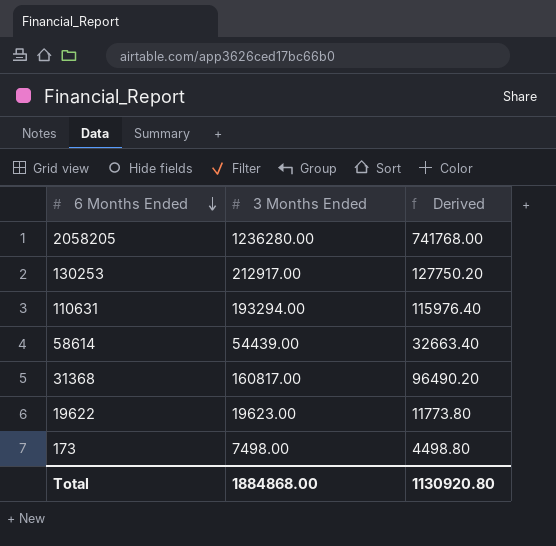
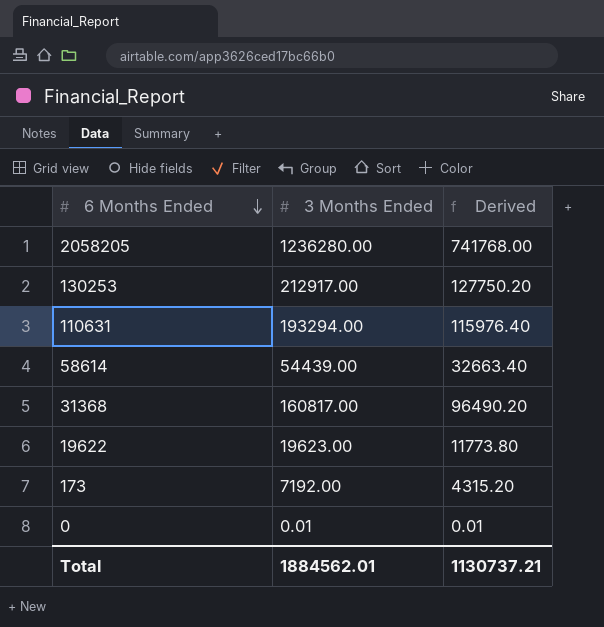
173 | 3 Months Ended: 7498.00 -> 7192.00
173 | Derived: 4498.80 -> 4315.20
row 0: none -> 0.01 | 0.01
Total | 3 Months Ended: 1884868.00 -> 1884562.01
Total | Derived: 1130920.80 -> 1130737.21

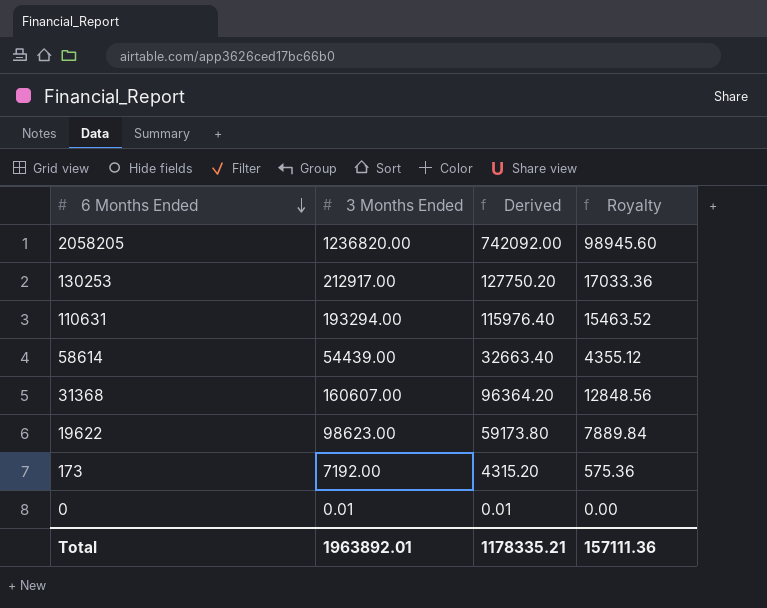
column Royalty | formula: none -> [3 Months Ended] * 0.08
2058205 | 3 Months Ended: 1236280.00 -> 1236820.00
2058205 | Derived: 741768.00 -> 742092.00
31368 | 3 Months Ended: 160817.00 -> 160607.00
31368 | Derived: 96490.20 -> 96364.20
19622 | 3 Months Ended: 19623.00 -> 98623.00
19622 | Derived: 11773.80 -> 59173.80
Total | 3 Months Ended: 1884562.01 -> 1963892.01
Total | Derived: 1130737.21 -> 1178335.21

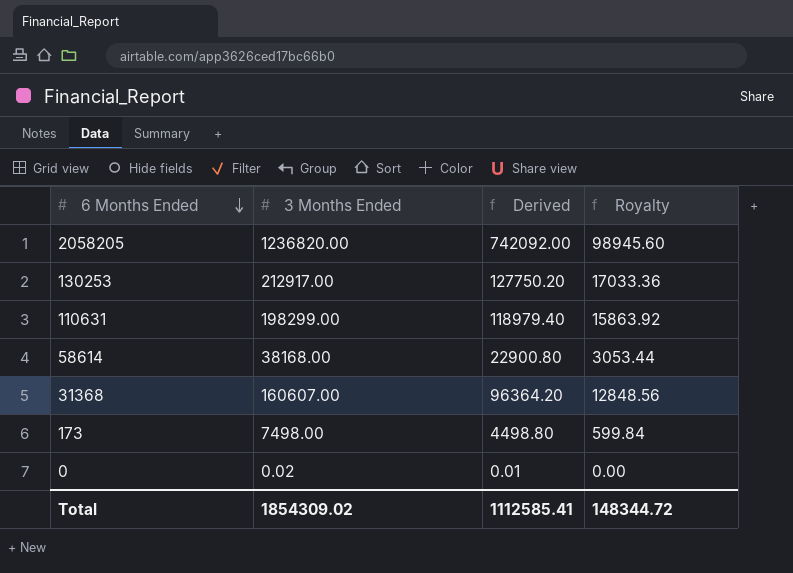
row 19622: 98623.00 | 59173.80 | 7889.84 -> none
110631 | 3 Months Ended: 193294.00 -> 198299.00
110631 | Derived: 115976.40 -> 118979.40
110631 | Royalty: 15463.52 -> 15863.92
58614 | 3 Months Ended: 54439.00 -> 38168.00
58614 | Derived: 32663.40 -> 22900.80
58614 | Royalty: 4355.12 -> 3053.44
173 | 3 Months Ended: 7192.00 -> 7498.00
173 | Derived: 4315.20 -> 4498.80
173 | Royalty: 575.36 -> 599.84
0 | 3 Months Ended: 0.01 -> 0.02
Total | 3 Months Ended: 1963892.01 -> 1854309.02
Total | Derived: 1178335.21 -> 1112585.41
Total | Royalty: 157111.36 -> 148344.72

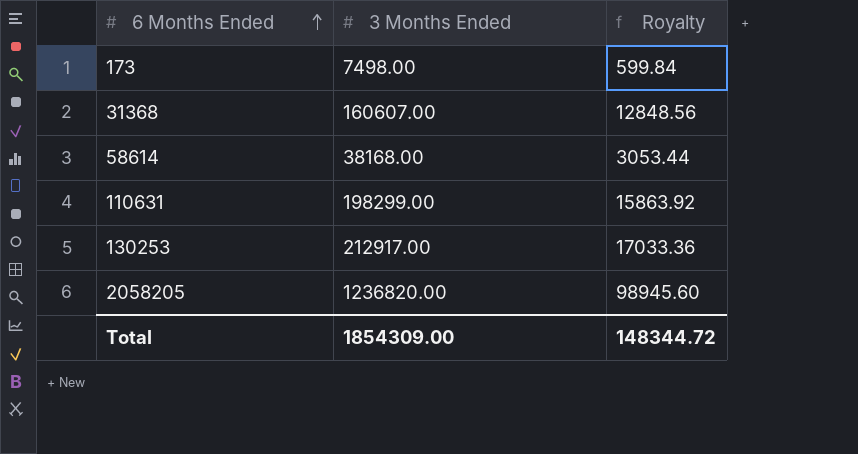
row order: 6 Months Ended descending -> 6 Months Ended ascending
column Derived | formula: [3 Months Ended] * 0.6 -> none
row 0: 0.02 | 0.01 | 0.00 -> none
Total | 3 Months Ended: 1854309.02 -> 1854309.00

